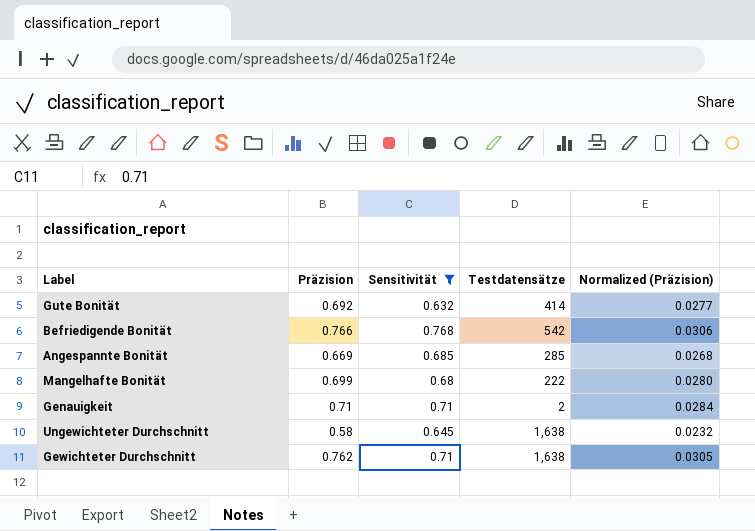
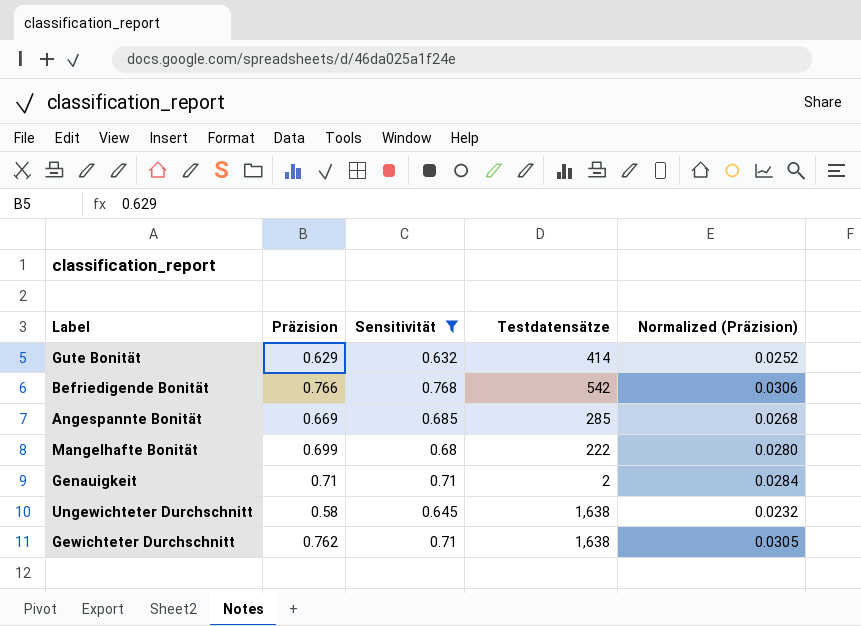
Gute Bonität | Präzision: 0.692 -> 0.629
Gute Bonität | Normalized (Präzision): 0.0277 -> 0.0252

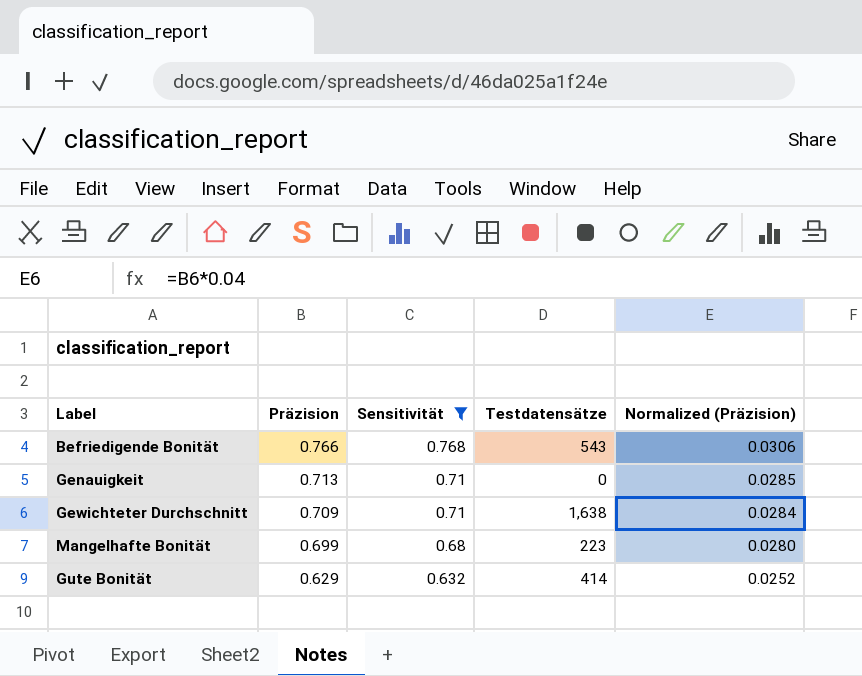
row order: none -> Präzision descending
row Angespannte Bonität: 0.669 | 0.685 | 285 | 0.0268 -> none
row Ungewichteter Durchschnitt: 0.58 | 0.645 | 1,638 | 0.0232 -> none
Befriedigende Bonität | Testdatensätze: 542 -> 543
Genauigkeit | Präzision: 0.71 -> 0.713
Genauigkeit | Testdatensätze: 2 -> 0
Genauigkeit | Normalized (Präzision): 0.0284 -> 0.0285
Gewichteter Durchschnitt | Präzision: 0.762 -> 0.709
Gewichteter Durchschnitt | Normalized (Präzision): 0.0305 -> 0.0284
Mangelhafte Bonität | Testdatensätze: 222 -> 223

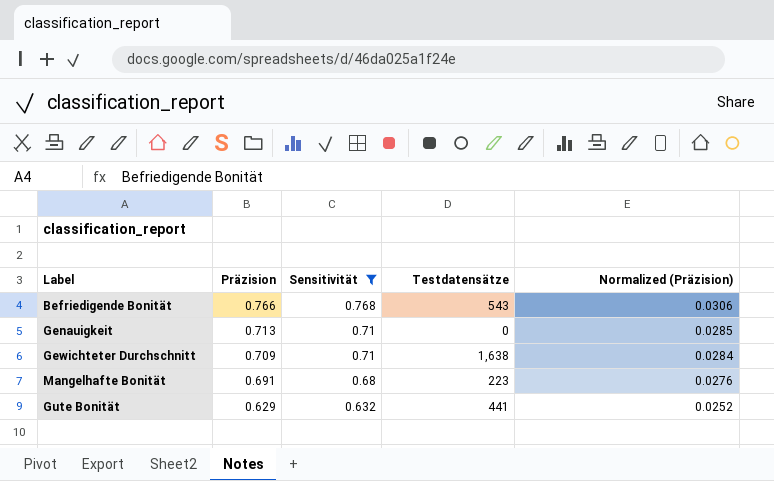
Mangelhafte Bonität | Präzision: 0.699 -> 0.691
Mangelhafte Bonität | Normalized (Präzision): 0.0280 -> 0.0276
Gute Bonität | Testdatensätze: 414 -> 441

